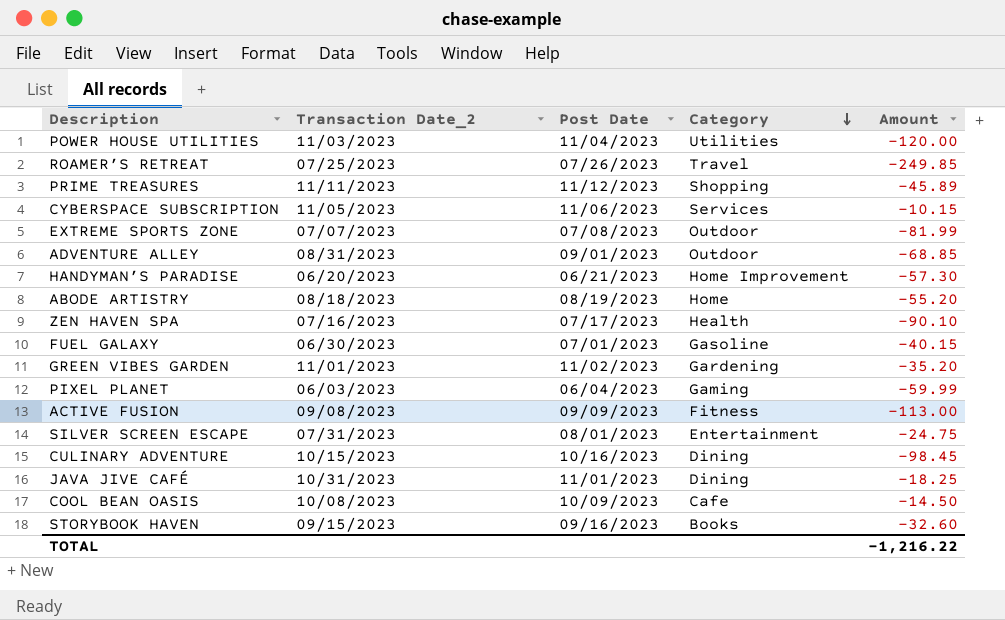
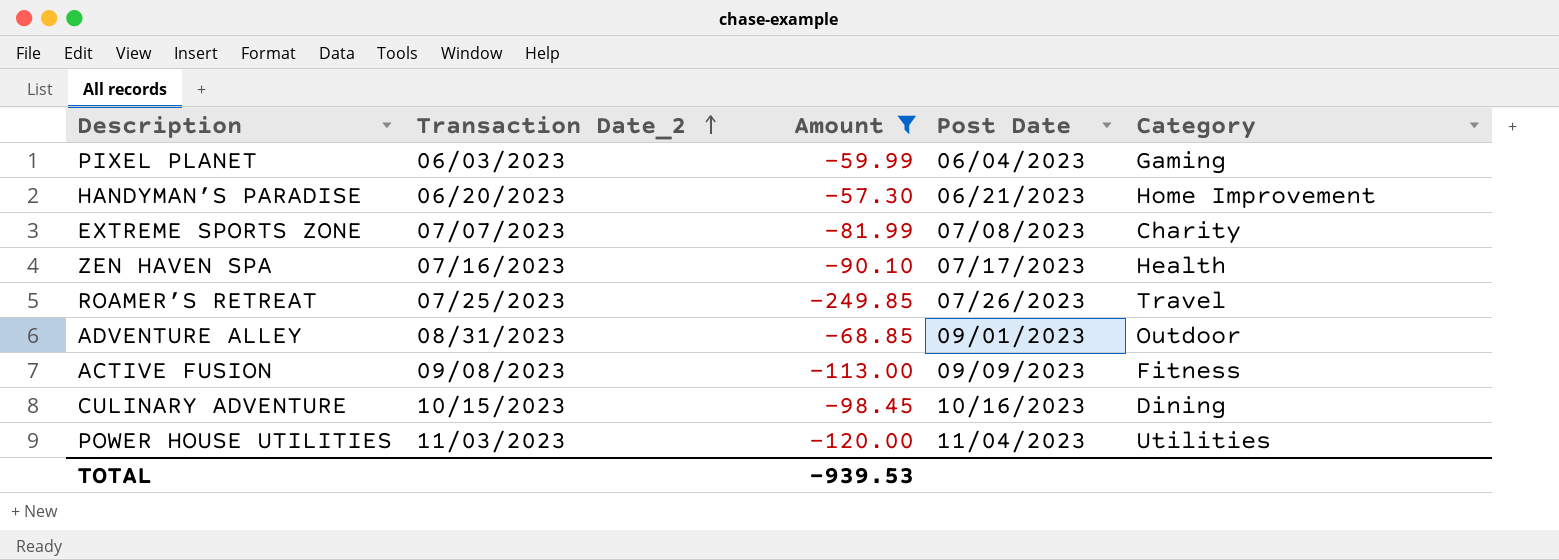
filter: none -> Amount <= -57.30
row order: Category descending -> Transaction Date_2 ascending
column Amount | position: 5 -> 3
EXTREME SPORTS ZONE | Category: Outdoor -> Charity
TOTAL | Amount: -1,216.22 -> -939.53

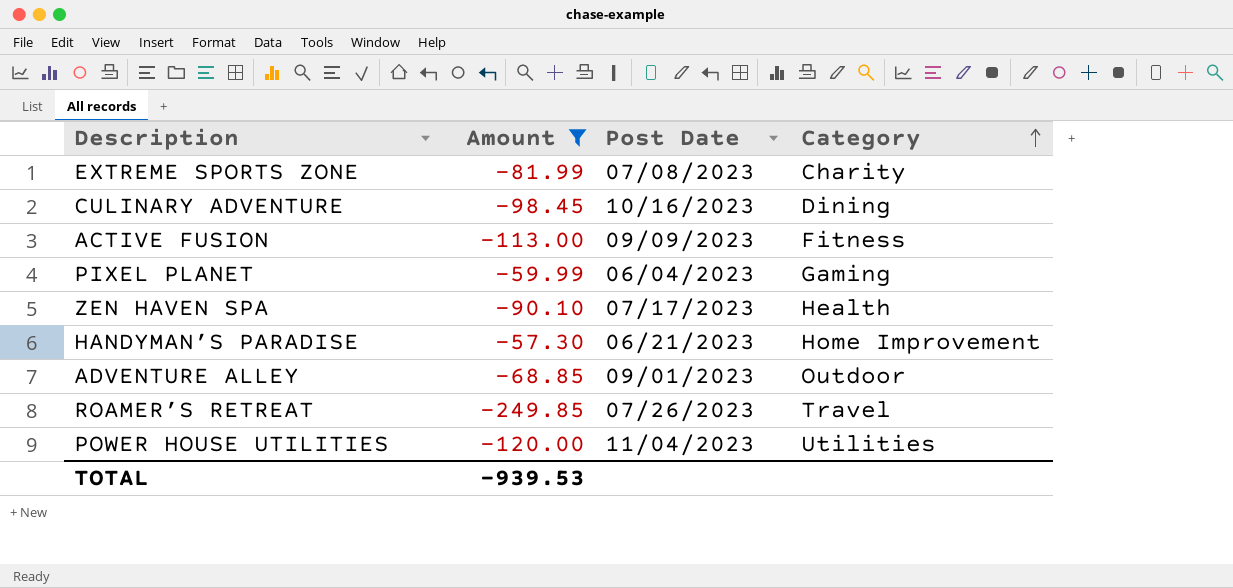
row order: Transaction Date_2 ascending -> Category ascending
column Transaction Date_2 | position: 2 -> none

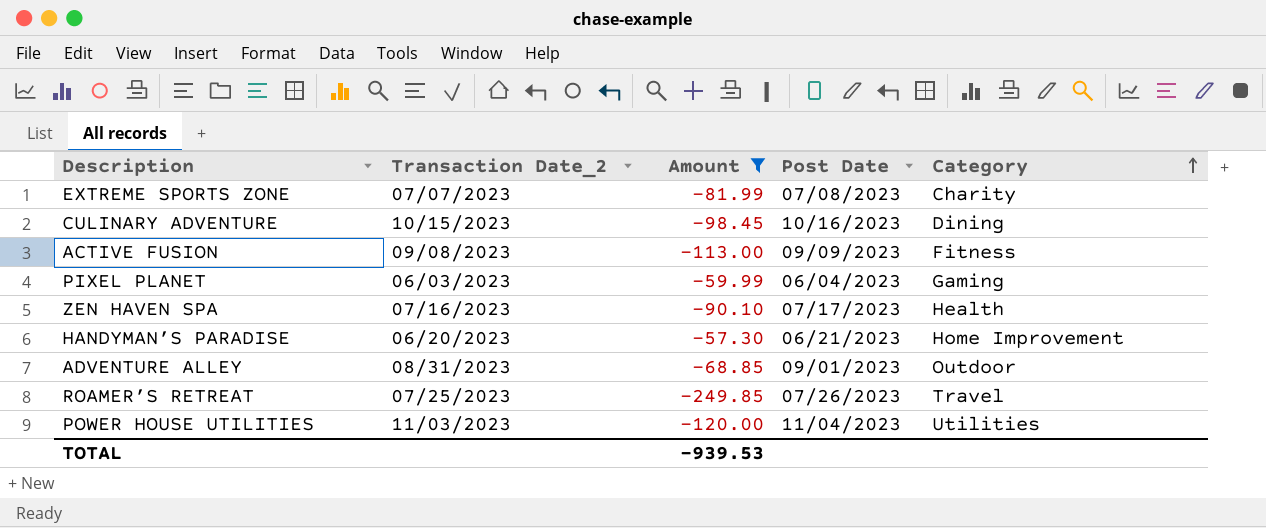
column Transaction Date_2 | position: none -> 2

